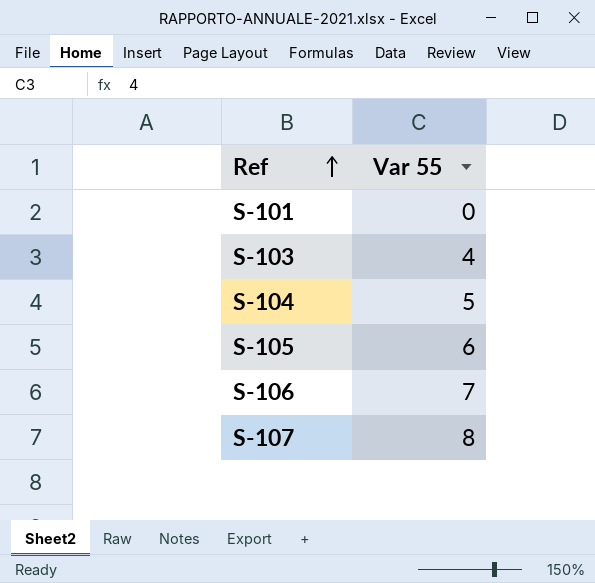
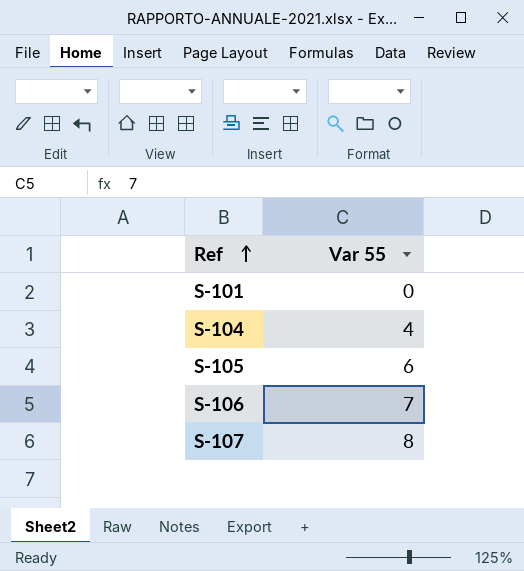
row S-103: 4 -> none
S-104 | Var 55: 5 -> 4

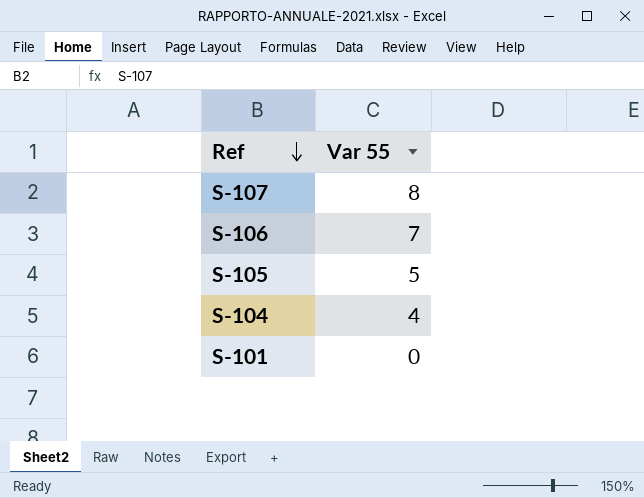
row order: Ref ascending -> Ref descending
S-105 | Var 55: 6 -> 5

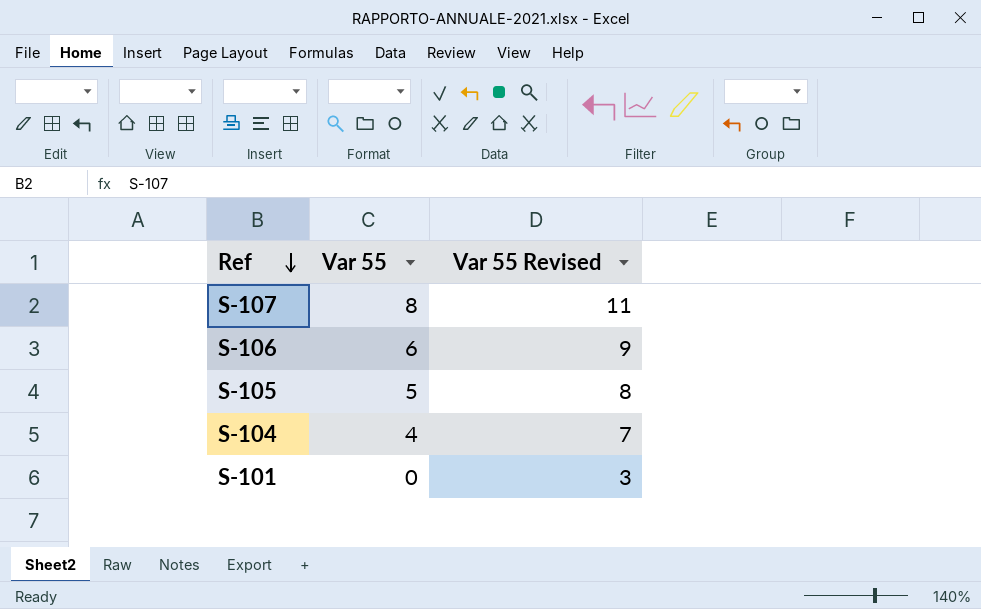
column Var 55 Revised | formula: none -> [Var 55] + 3
S-106 | Var 55: 7 -> 6

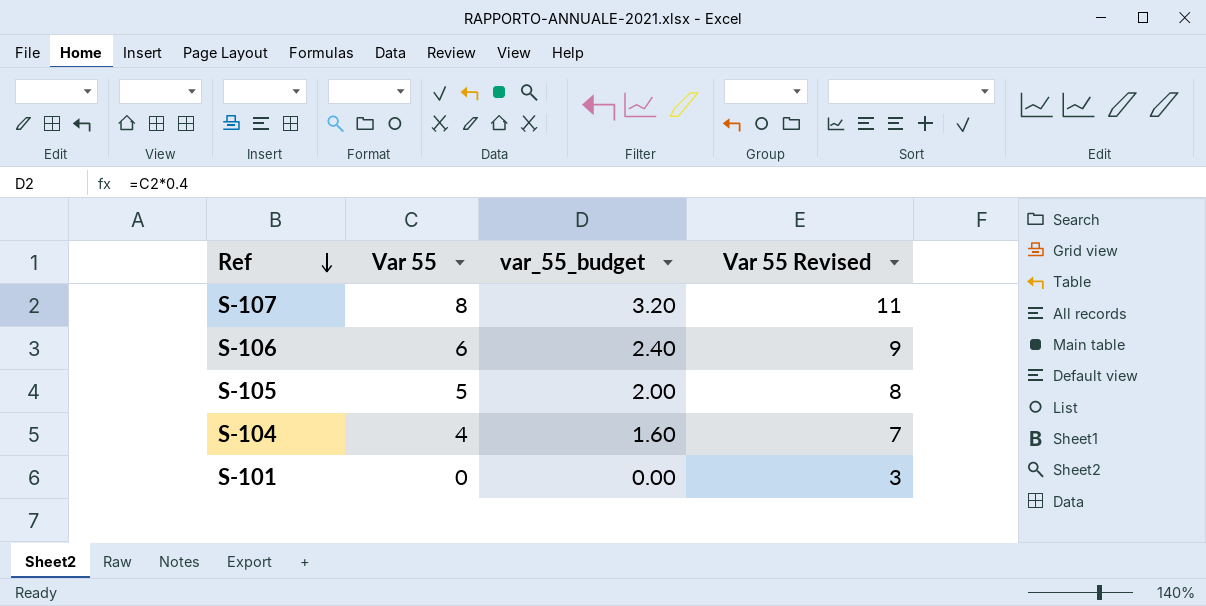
column var_55_budget | formula: none -> [Var 55] * 0.4

